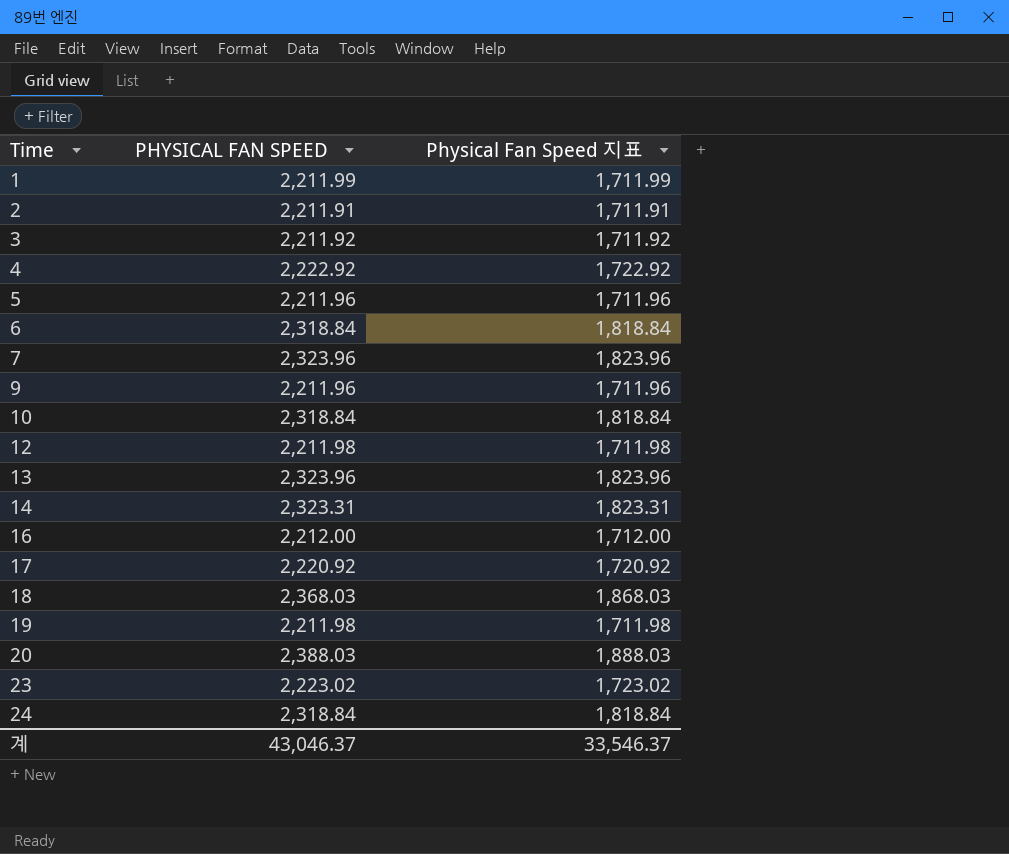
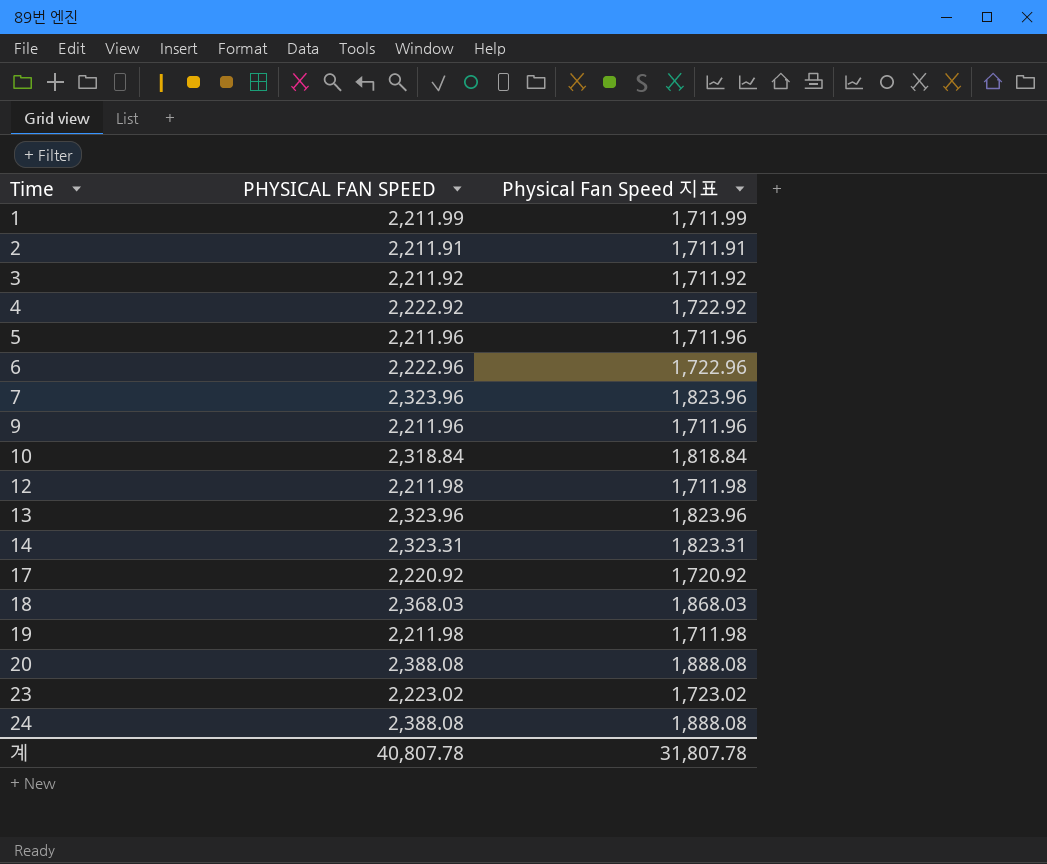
row 16: 2,212.00 | 1,712.00 -> none
6 | PHYSICAL FAN SPEED: 2,318.84 -> 2,222.96
6 | Physical Fan Speed 지표: 1,818.84 -> 1,722.96
20 | PHYSICAL FAN SPEED: 2,388.03 -> 2,388.08
20 | Physical Fan Speed 지표: 1,888.03 -> 1,888.08
24 | PHYSICAL FAN SPEED: 2,318.84 -> 2,388.08
24 | Physical Fan Speed 지표: 1,818.84 -> 1,888.08
계 | PHYSICAL FAN SPEED: 43,046.37 -> 40,807.78
계 | Physical Fan Speed 지표: 33,546.37 -> 31,807.78

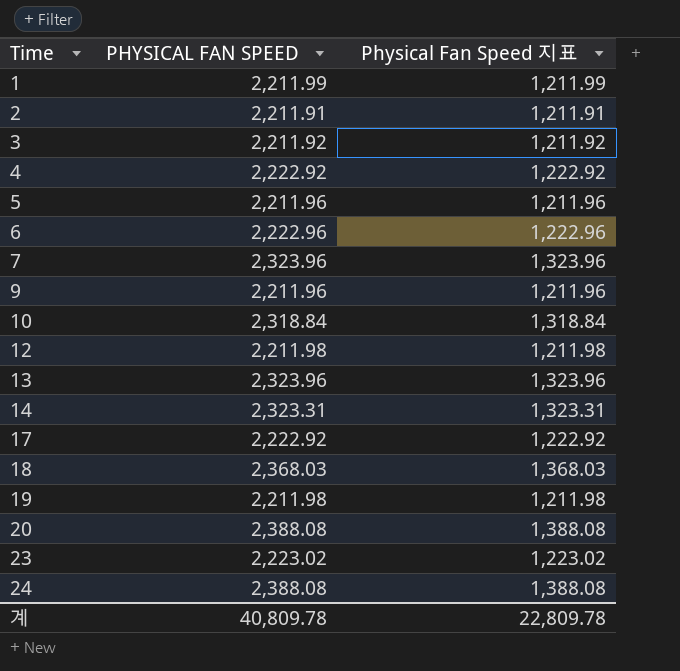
column Physical Fan Speed 지표 | formula: [PHYSICAL FAN SPEED] - 500 -> [PHYSICAL FAN SPEED] - 1000
17 | PHYSICAL FAN SPEED: 2,220.92 -> 2,222.92
계 | PHYSICAL FAN SPEED: 40,807.78 -> 40,809.78
계 | Physical Fan Speed 지표: 31,807.78 -> 22,809.78

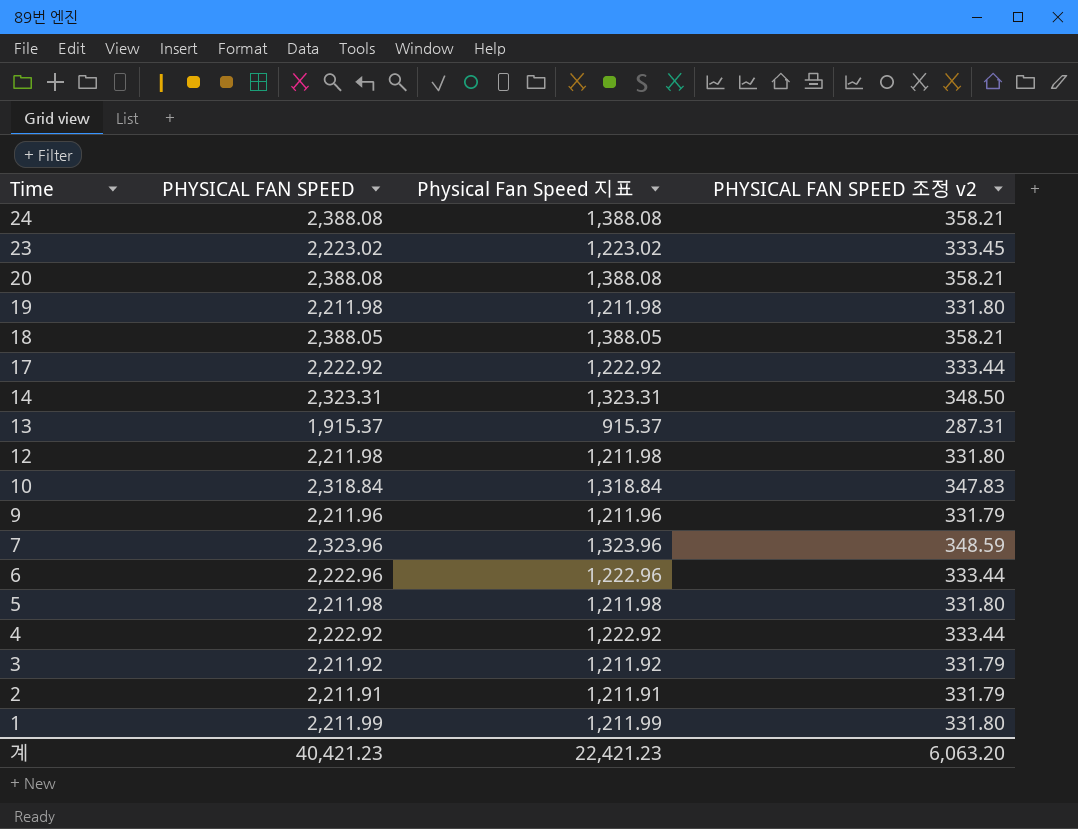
row order: Time ascending -> Time descending
column PHYSICAL FAN SPEED 조정 v2 | formula: none -> [PHYSICAL FAN SPEED] * 0.15
18 | PHYSICAL FAN SPEED: 2,368.03 -> 2,388.05
18 | Physical Fan Speed 지표: 1,368.03 -> 1,388.05
13 | PHYSICAL FAN SPEED: 2,323.96 -> 1,915.37
13 | Physical Fan Speed 지표: 1,323.96 -> 915.37
5 | PHYSICAL FAN SPEED: 2,211.96 -> 2,211.98
5 | Physical Fan Speed 지표: 1,211.96 -> 1,211.98
계 | PHYSICAL FAN SPEED: 40,809.78 -> 40,421.23
계 | Physical Fan Speed 지표: 22,809.78 -> 22,421.23

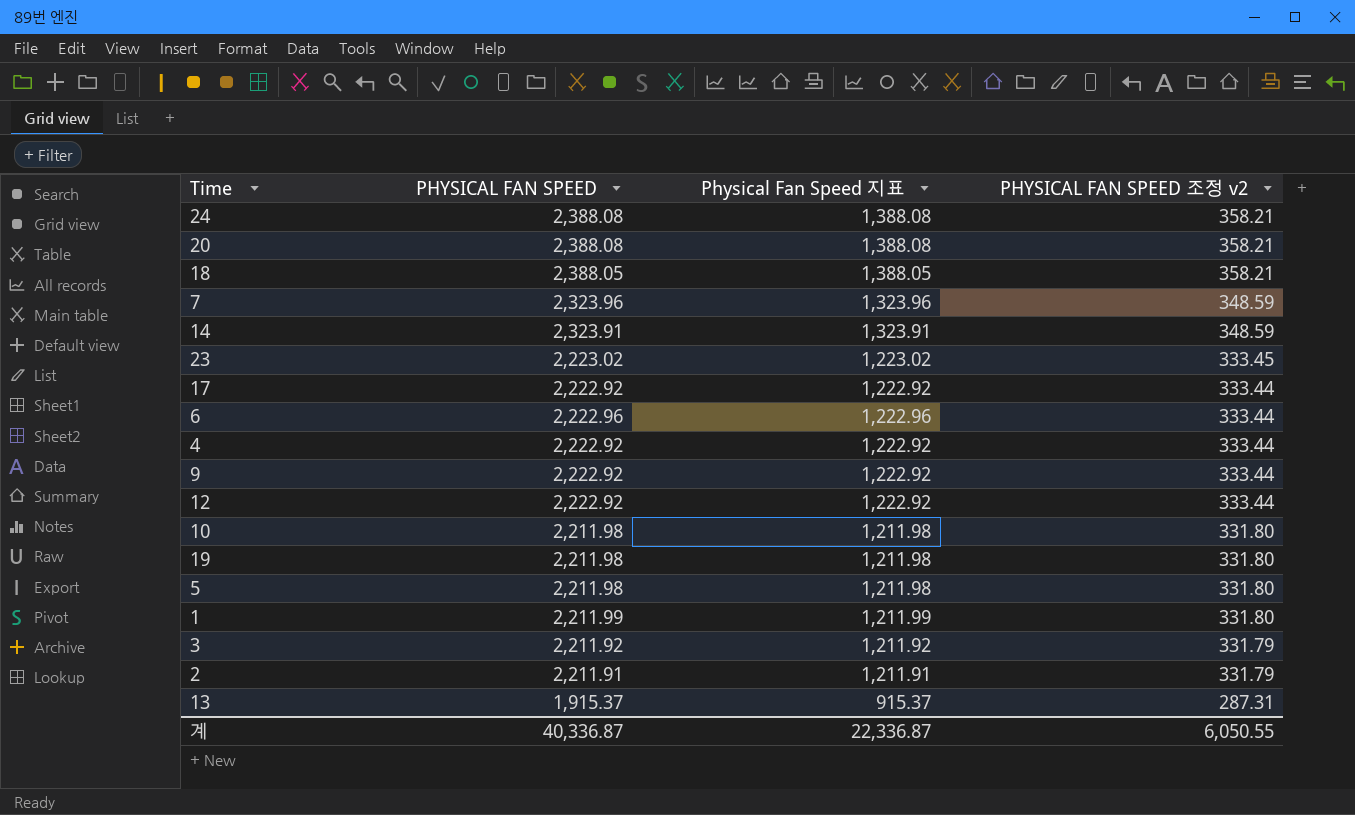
row order: Time descending -> PHYSICAL FAN SPEED 조정 v2 descending
14 | PHYSICAL FAN SPEED: 2,323.31 -> 2,323.91
14 | Physical Fan Speed 지표: 1,323.31 -> 1,323.91
14 | PHYSICAL FAN SPEED 조정 v2: 348.50 -> 348.59
9 | PHYSICAL FAN SPEED: 2,211.96 -> 2,222.92
9 | Physical Fan Speed 지표: 1,211.96 -> 1,222.92
9 | PHYSICAL FAN SPEED 조정 v2: 331.79 -> 333.44
12 | PHYSICAL FAN SPEED: 2,211.98 -> 2,222.92
12 | Physical Fan Speed 지표: 1,211.98 -> 1,222.92
12 | PHYSICAL FAN SPEED 조정 v2: 331.80 -> 333.44
10 | PHYSICAL FAN SPEED: 2,318.84 -> 2,211.98
10 | Physical Fan Speed 지표: 1,318.84 -> 1,211.98
10 | PHYSICAL FAN SPEED 조정 v2: 347.83 -> 331.80
계 | PHYSICAL FAN SPEED: 40,421.23 -> 40,336.87
계 | Physical Fan Speed 지표: 22,421.23 -> 22,336.87
계 | PHYSICAL FAN SPEED 조정 v2: 6,063.20 -> 6,050.55

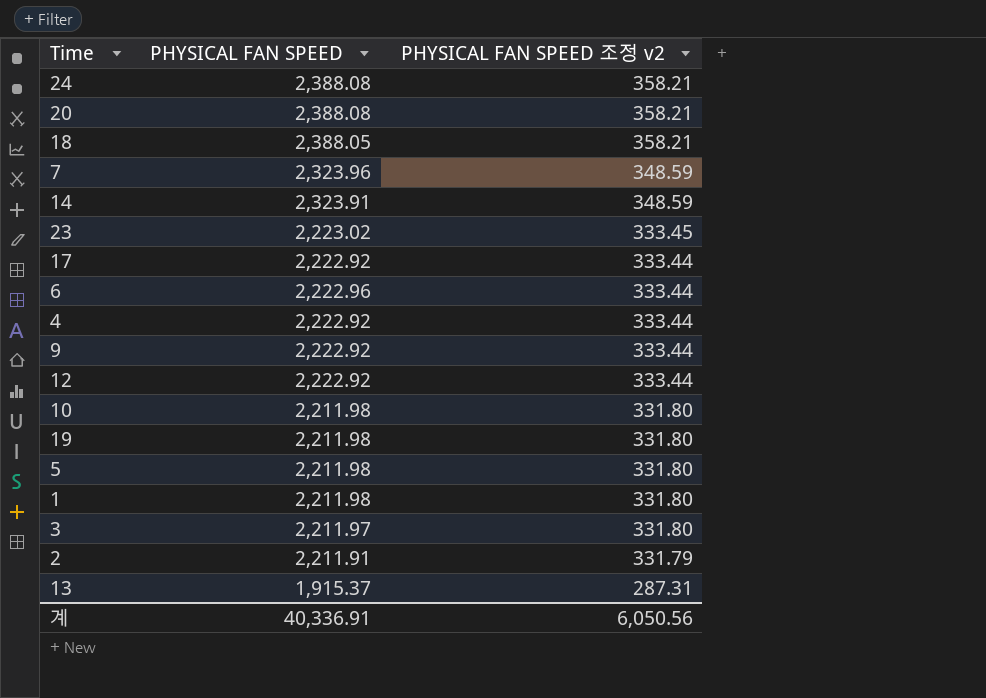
column Physical Fan Speed 지표 | formula: [PHYSICAL FAN SPEED] - 1000 -> none
1 | PHYSICAL FAN SPEED: 2,211.99 -> 2,211.98
3 | PHYSICAL FAN SPEED: 2,211.92 -> 2,211.97
3 | PHYSICAL FAN SPEED 조정 v2: 331.79 -> 331.80
계 | PHYSICAL FAN SPEED: 40,336.87 -> 40,336.91
계 | PHYSICAL FAN SPEED 조정 v2: 6,050.55 -> 6,050.56

